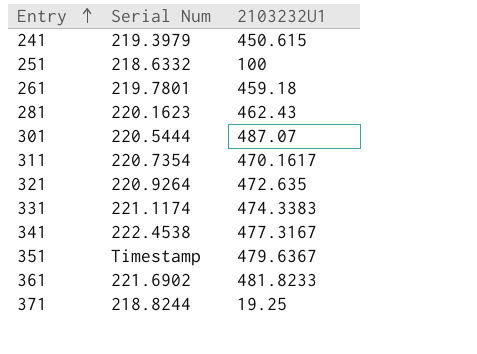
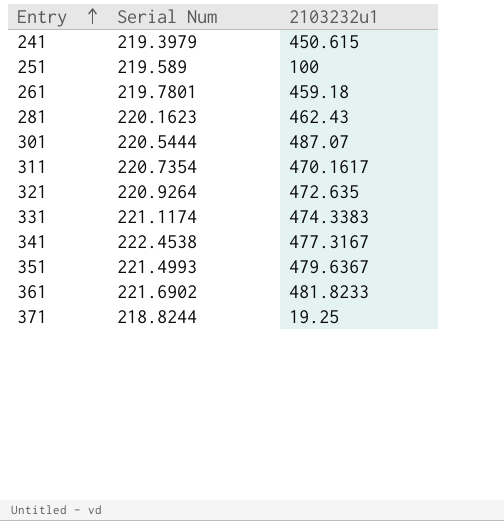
column name: 2103232U1 -> 2103232u1
251 | Serial Num: 218.6332 -> 219.589
351 | Serial Num: Timestamp -> 221.4993

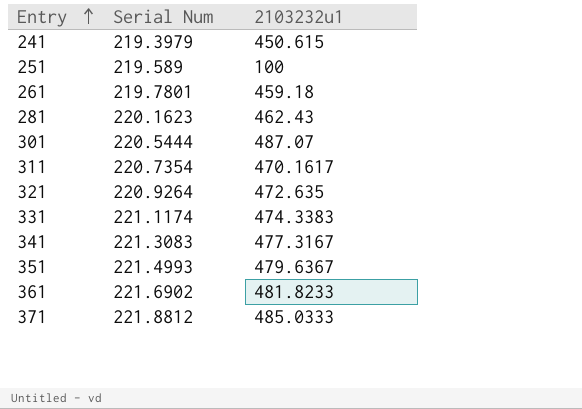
341 | Serial Num: 222.4538 -> 221.3083
371 | Serial Num: 218.8244 -> 221.8812
371 | 2103232u1: 19.25 -> 485.0333

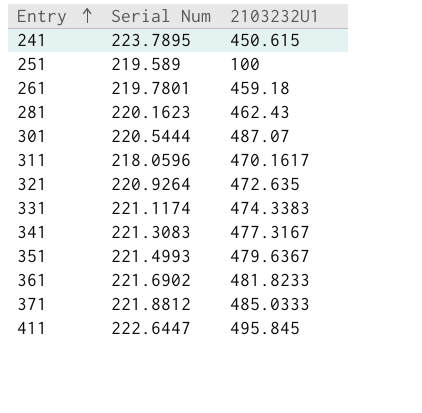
column name: 2103232u1 -> 2103232U1
241 | Serial Num: 219.3979 -> 223.7895
311 | Serial Num: 220.7354 -> 218.0596
row 411: none -> 222.6447 | 495.845

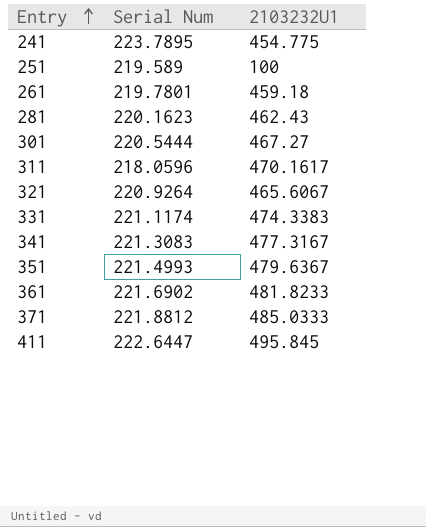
241 | 2103232U1: 450.615 -> 454.775
301 | 2103232U1: 487.07 -> 467.27
321 | 2103232U1: 472.635 -> 465.6067

